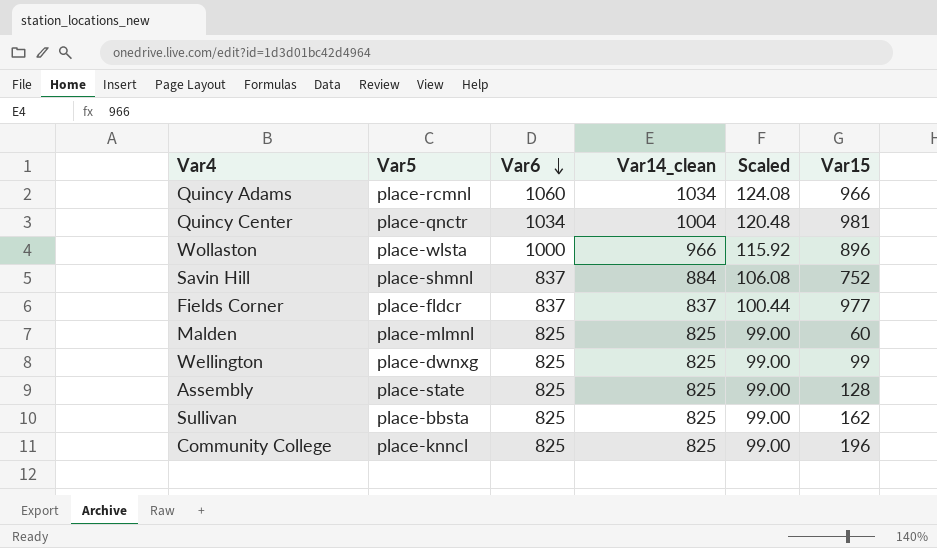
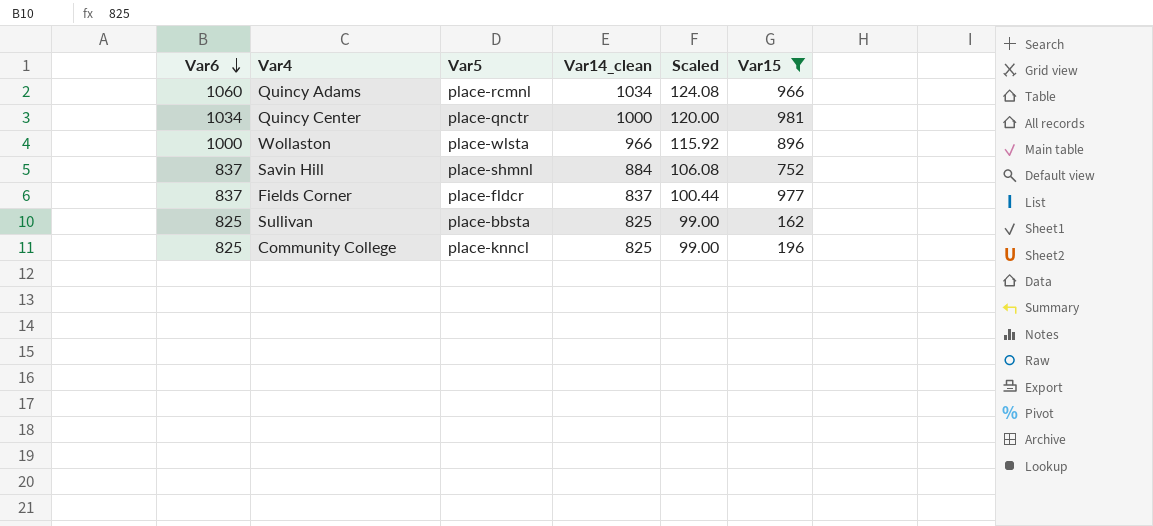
filter: none -> Var15 >= 162
column Var6 | position: 3 -> 1
Quincy Center | Var14_clean: 1004 -> 1000
Quincy Center | Scaled: 120.48 -> 120.00

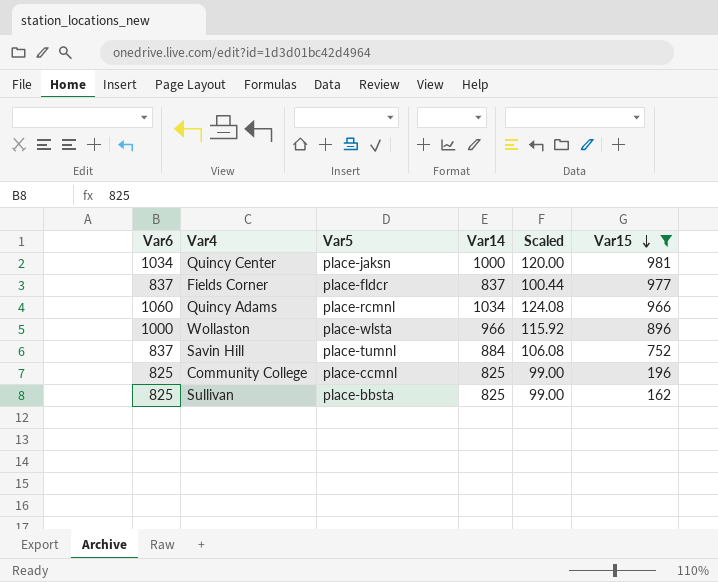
row order: Var6 descending -> Var15 descending
column name: Var14_clean -> Var14
Quincy Center | Var5: place-qnctr -> place-jaksn
Savin Hill | Var5: place-shmnl -> place-tumnl
Community College | Var5: place-knncl -> place-ccmnl

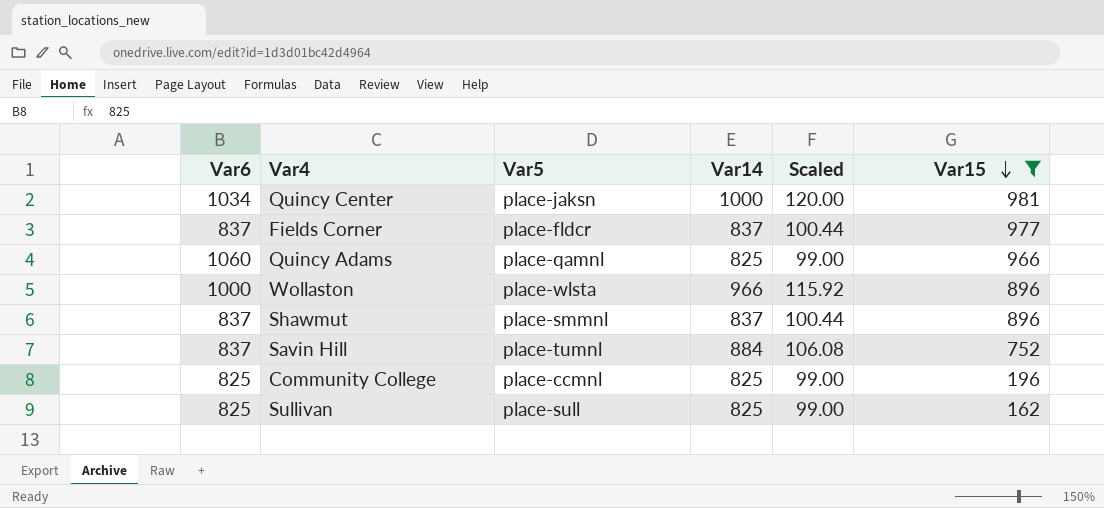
Quincy Adams | Var5: place-rcmnl -> place-qamnl
Quincy Adams | Var14: 1034 -> 825
Quincy Adams | Scaled: 124.08 -> 99.00
row Shawmut: none -> 837 | place-smmnl | 837 | 100.44 | 896
Sullivan | Var5: place-bbsta -> place-sull

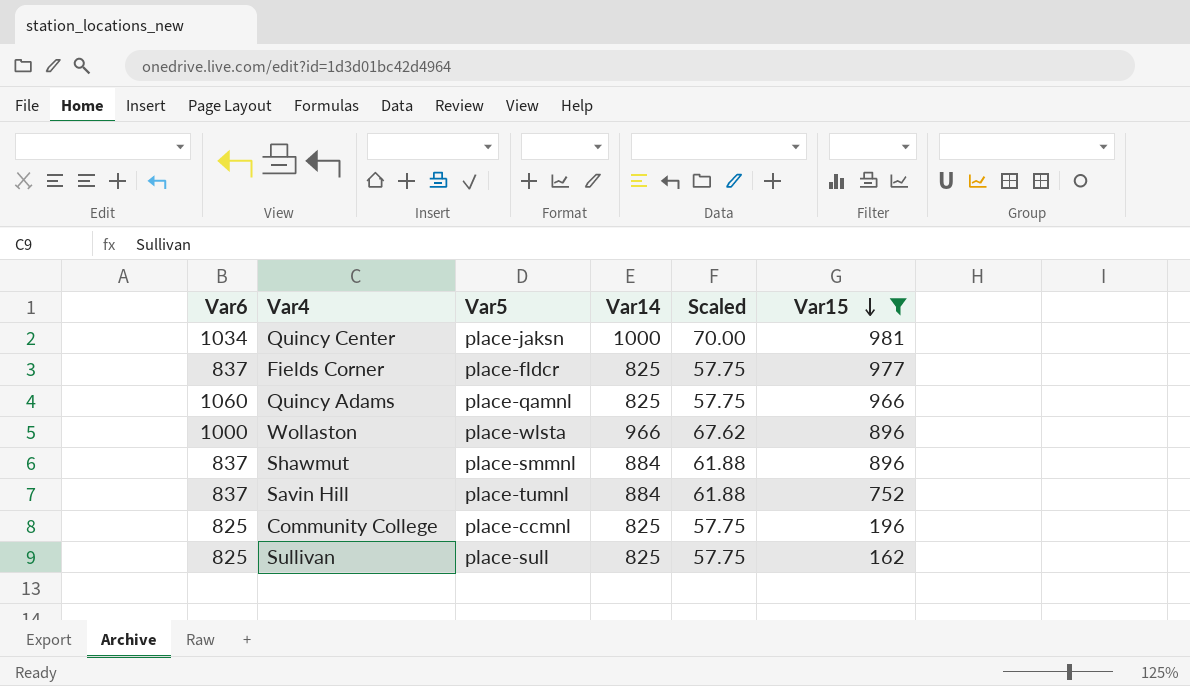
column Scaled | formula: [Var14] * 0.12 -> [Var14] * 0.07
Fields Corner | Var14: 837 -> 825
Shawmut | Var14: 837 -> 884

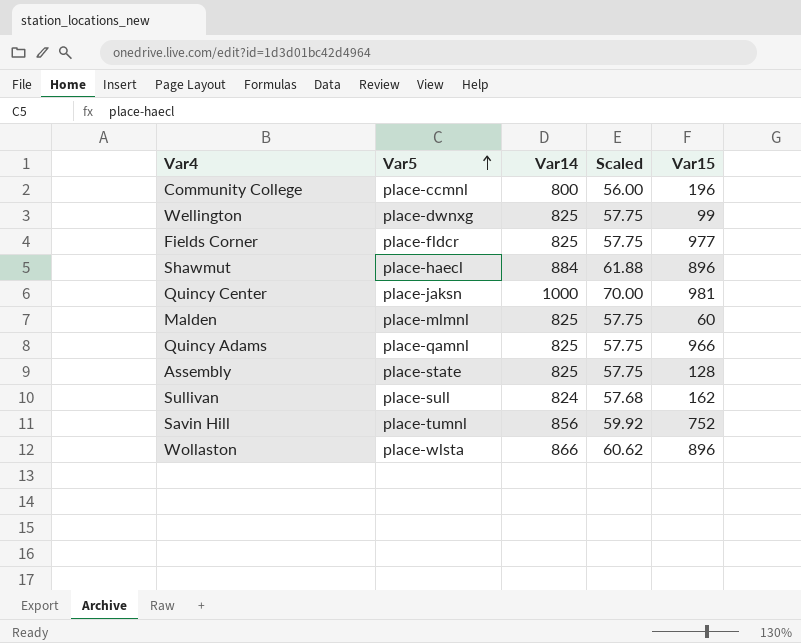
filter: Var15 >= 162 -> none
row order: Var15 descending -> Var5 ascending
column Var6 | position: 1 -> none
Community College | Var14: 825 -> 800
Community College | Scaled: 57.75 -> 56.00
Shawmut | Var5: place-smmnl -> place-haecl
Sullivan | Var14: 825 -> 824
Sullivan | Scaled: 57.75 -> 57.68
Savin Hill | Var14: 884 -> 856
Savin Hill | Scaled: 61.88 -> 59.92
Wollaston | Var14: 966 -> 866
Wollaston | Scaled: 67.62 -> 60.62

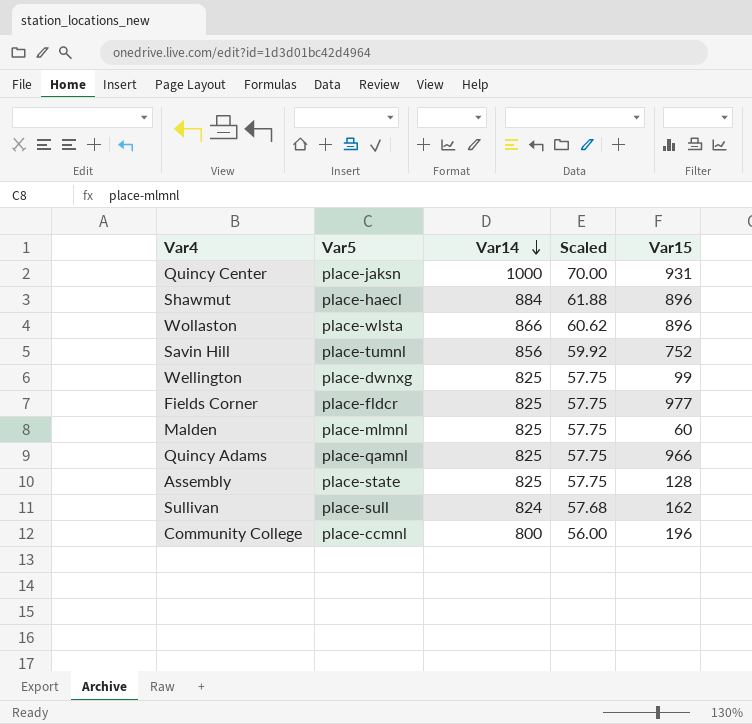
row order: Var5 ascending -> Var14 descending
Quincy Center | Var15: 981 -> 931

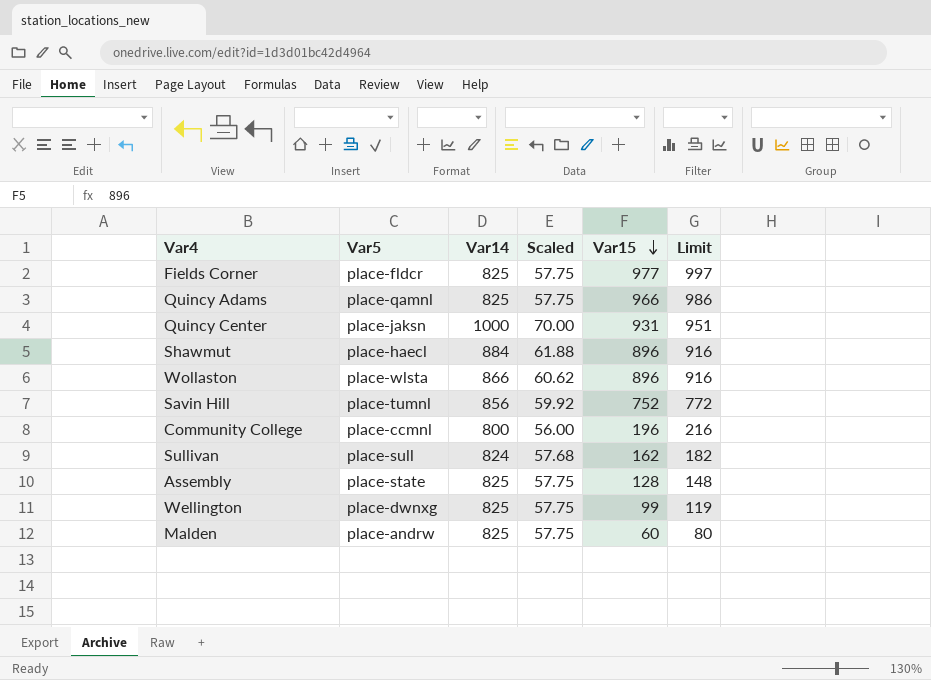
row order: Var14 descending -> Var15 descending
column Limit | formula: none -> [Var15] + 20
Malden | Var5: place-mlmnl -> place-andrw

